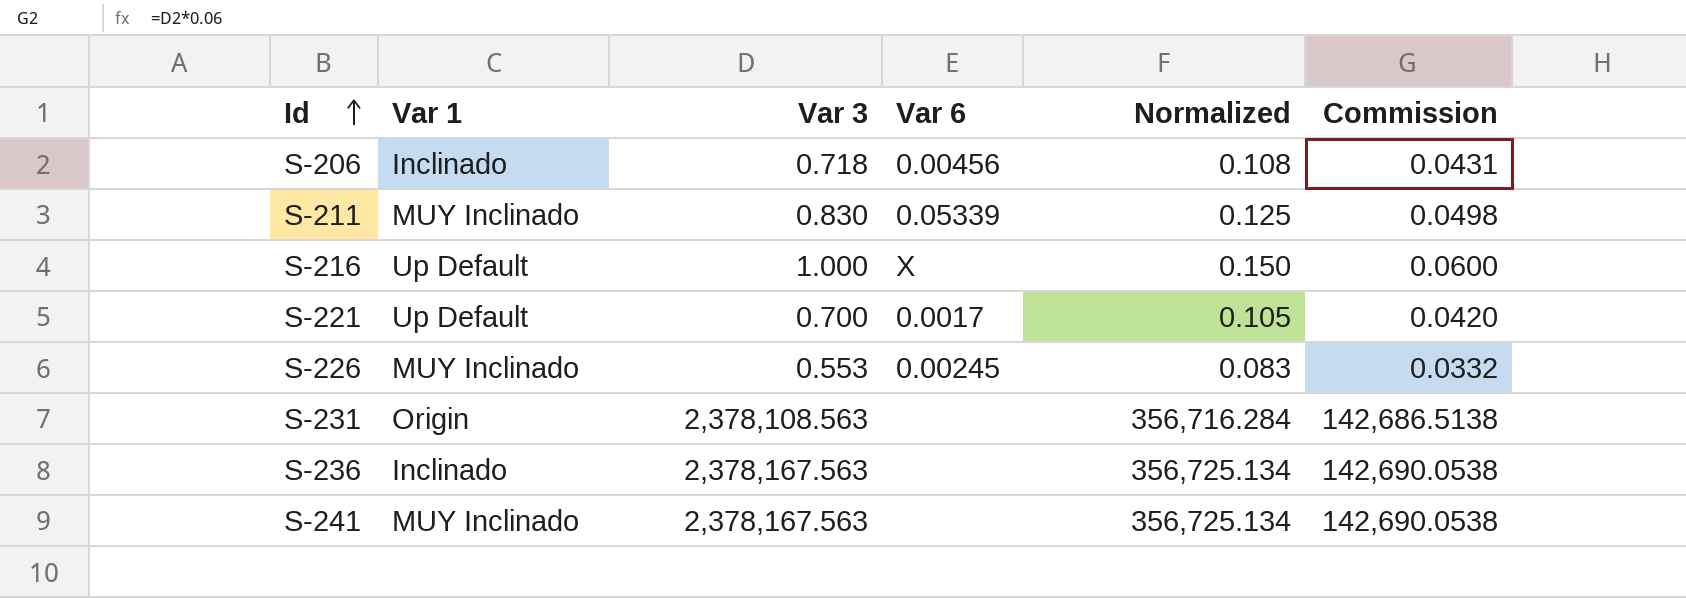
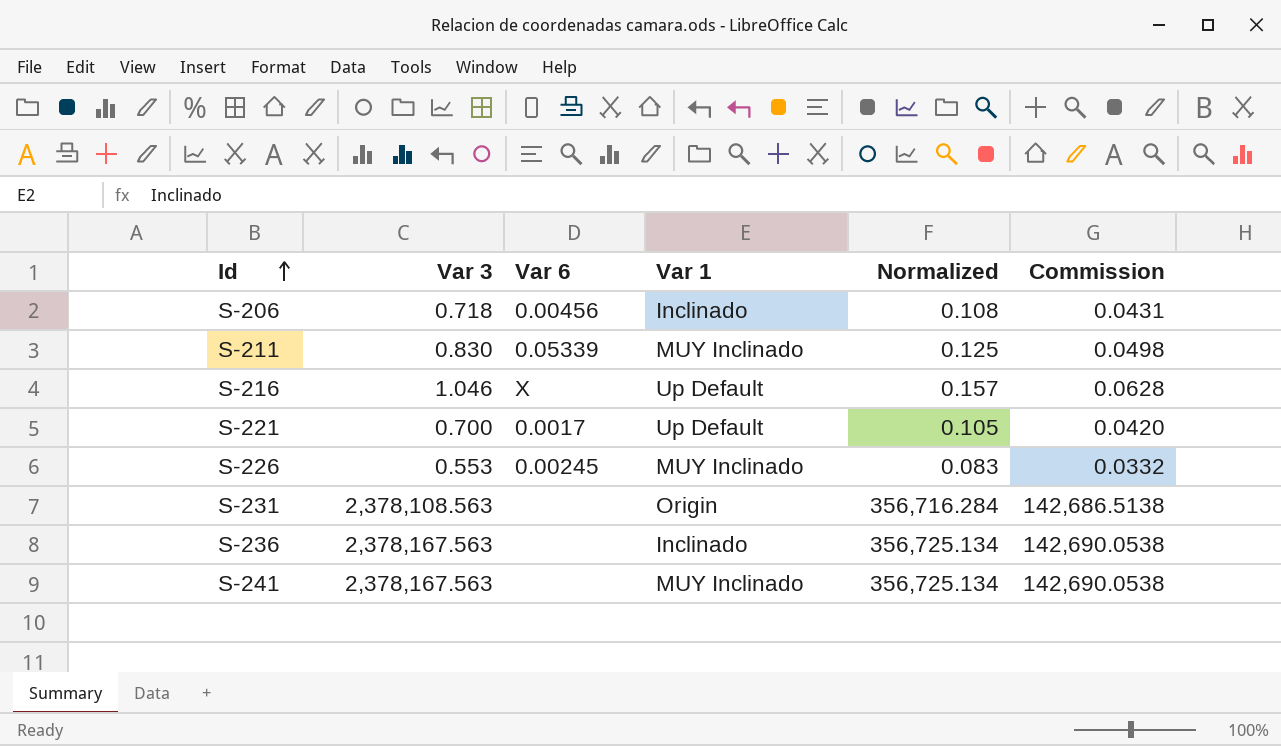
column Var 1 | position: 2 -> 4
S-216 | Var 3: 1.000 -> 1.046
S-216 | Normalized: 0.150 -> 0.157
S-216 | Commission: 0.0600 -> 0.0628

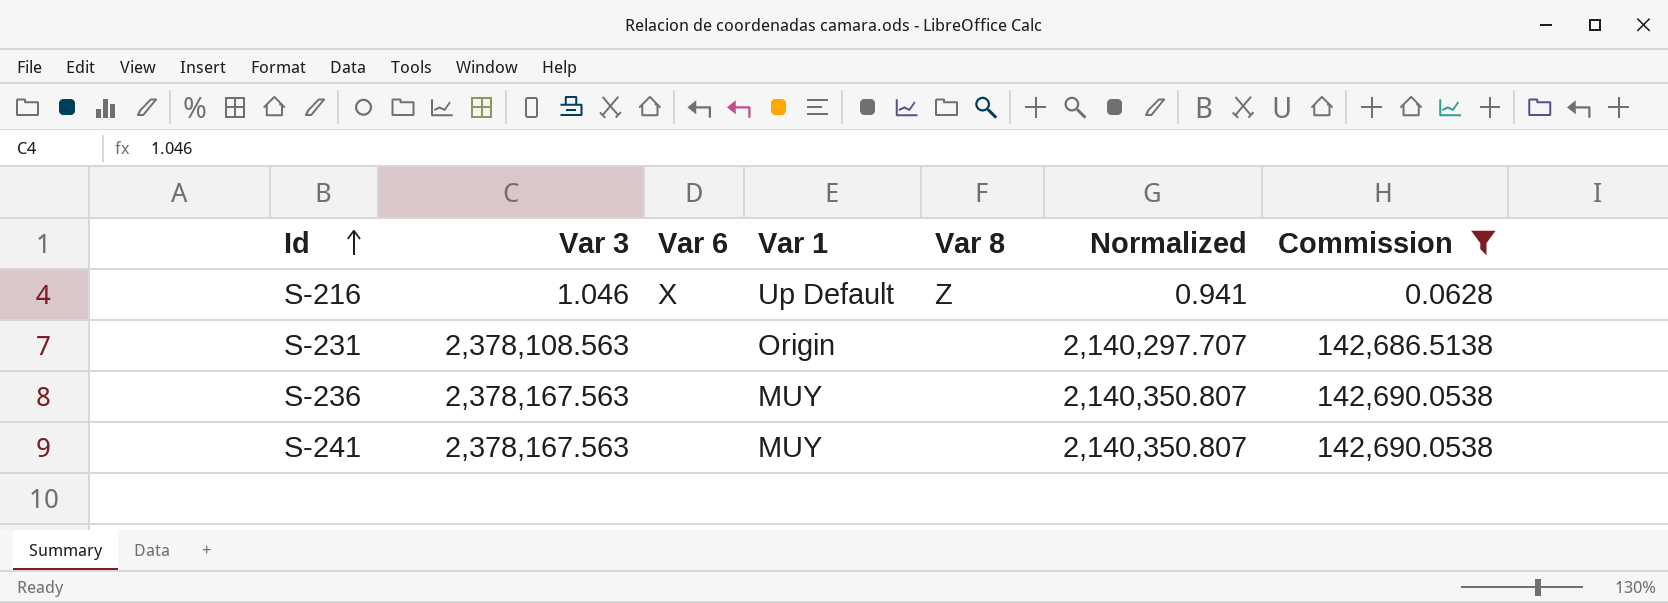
filter: none -> Commission >= 0.0628
column Var 8 | position: none -> 5
column Normalized | formula: [Var 3] * 0.15 -> [Var 3] * 0.9
S-236 | Var 1: Inclinado -> MUY
S-241 | Var 1: MUY Inclinado -> MUY

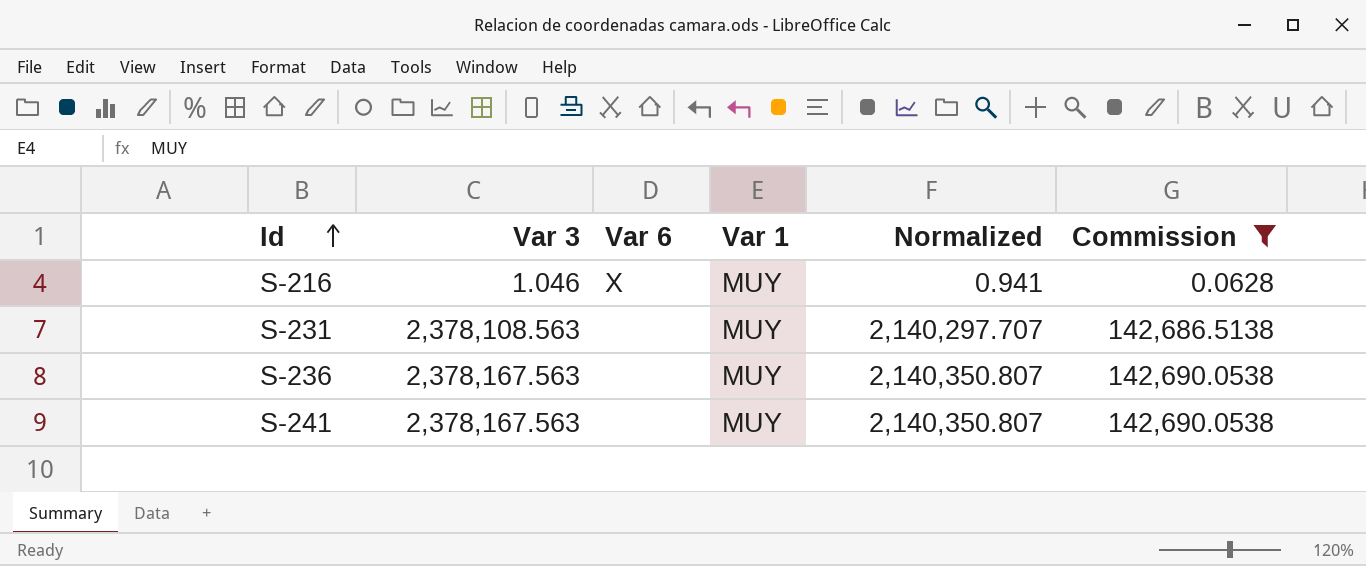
column Var 8 | position: 5 -> none
S-216 | Var 1: Up Default -> MUY
S-231 | Var 1: Origin -> MUY

